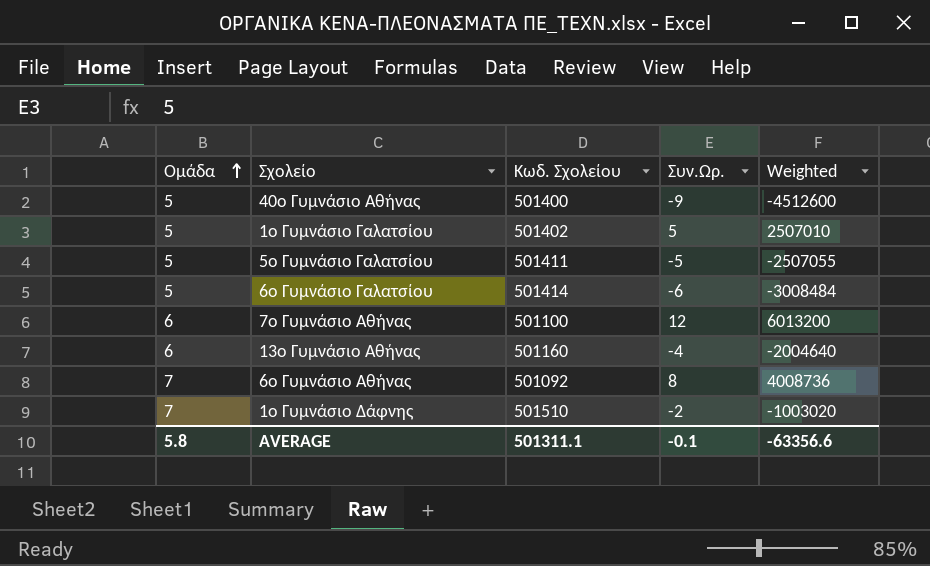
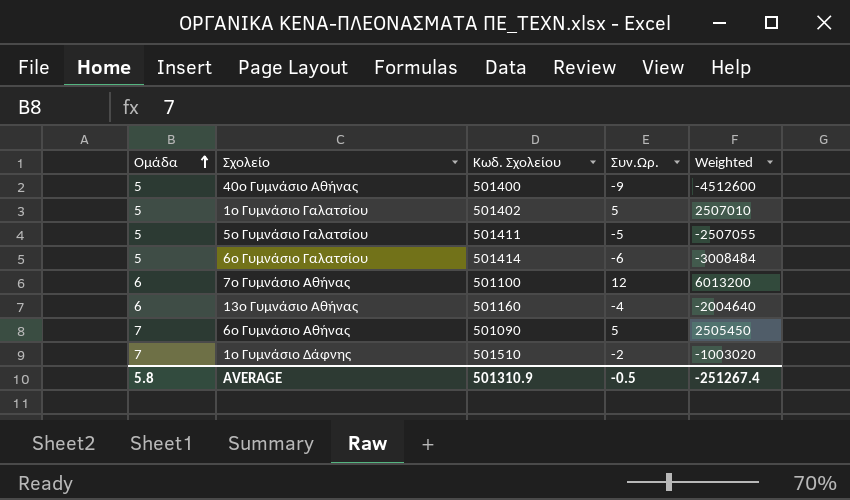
6ο Γυμνάσιο Αθήνας | Κωδ. Σχολείου: 501092 -> 501090
6ο Γυμνάσιο Αθήνας | Συν.Ωρ.: 8 -> 5
6ο Γυμνάσιο Αθήνας | Weighted: 4008736 -> 2505450
AVERAGE | Κωδ. Σχολείου: 501311.1 -> 501310.9
AVERAGE | Συν.Ωρ.: -0.1 -> -0.5
AVERAGE | Weighted: -63356.6 -> -251267.4

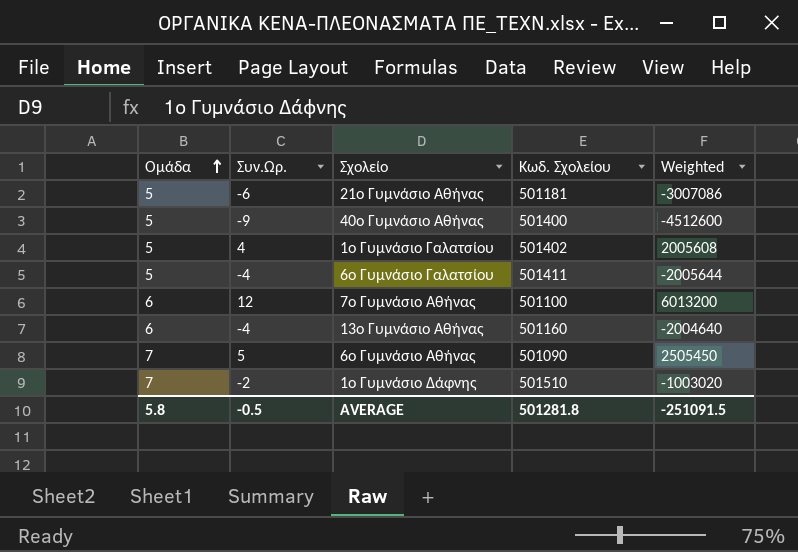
column Συν.Ωρ. | position: 4 -> 2
row 5ο Γυμνάσιο Γαλατσίου: 5 | 501411 | -5 | -2507055 -> none
row 21ο Γυμνάσιο Αθήνας: none -> 5 | -6 | 501181 | -3007086
1ο Γυμνάσιο Γαλατσίου | Συν.Ωρ.: 5 -> 4
1ο Γυμνάσιο Γαλατσίου | Weighted: 2507010 -> 2005608
6ο Γυμνάσιο Γαλατσίου | Συν.Ωρ.: -6 -> -4
6ο Γυμνάσιο Γαλατσίου | Κωδ. Σχολείου: 501414 -> 501411
6ο Γυμνάσιο Γαλατσίου | Weighted: -3008484 -> -2005644
AVERAGE | Κωδ. Σχολείου: 501310.9 -> 501281.8
AVERAGE | Weighted: -251267.4 -> -251091.5

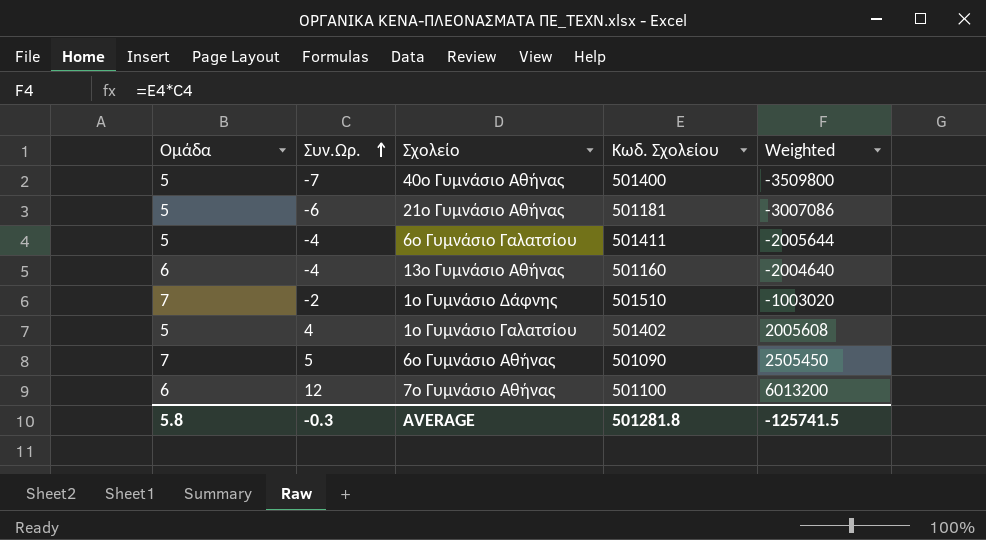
row order: Ομάδα ascending -> Συν.Ωρ. ascending
40ο Γυμνάσιο Αθήνας | Συν.Ωρ.: -9 -> -7
40ο Γυμνάσιο Αθήνας | Weighted: -4512600 -> -3509800
AVERAGE | Συν.Ωρ.: -0.5 -> -0.3
AVERAGE | Weighted: -251091.5 -> -125741.5

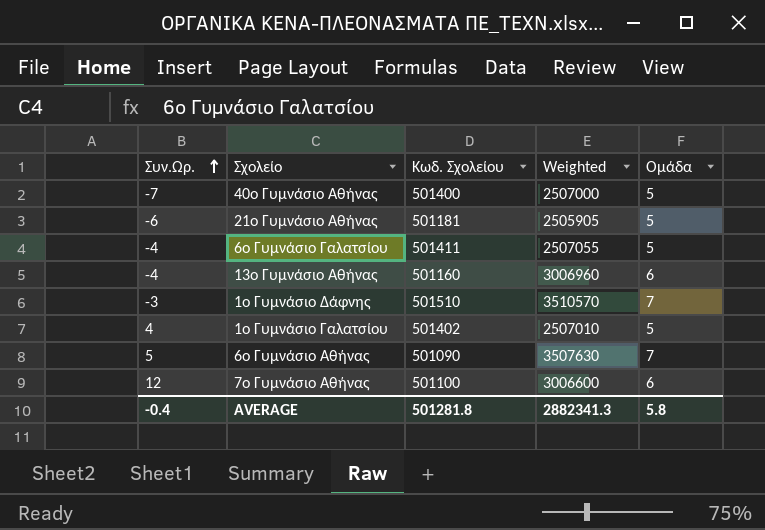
column Weighted | formula: [Συν.Ωρ.] * [Κωδ. Σχολείου] -> [Κωδ. Σχολείου] * [Ομάδα]
column Ομάδα | position: 1 -> 5
1ο Γυμνάσιο Δάφνης | Συν.Ωρ.: -2 -> -3
AVERAGE | Συν.Ωρ.: -0.3 -> -0.4
AVERAGE | Weighted: -125741.5 -> 2882341.3

